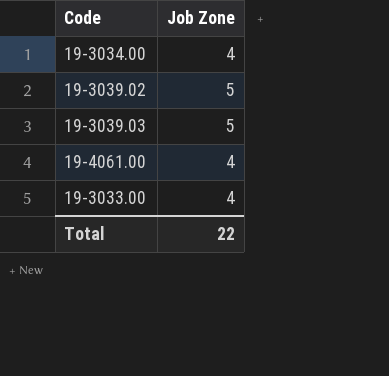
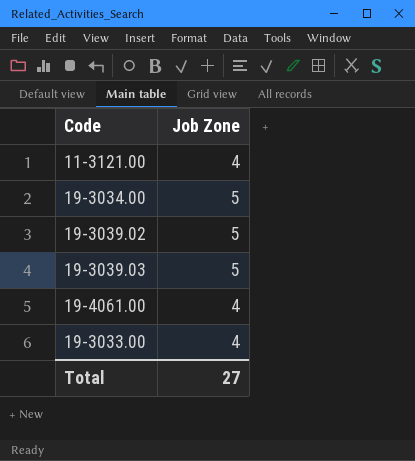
row 11-3121.00: none -> 4
19-3034.00 | Job Zone: 4 -> 5
Total | Job Zone: 22 -> 27

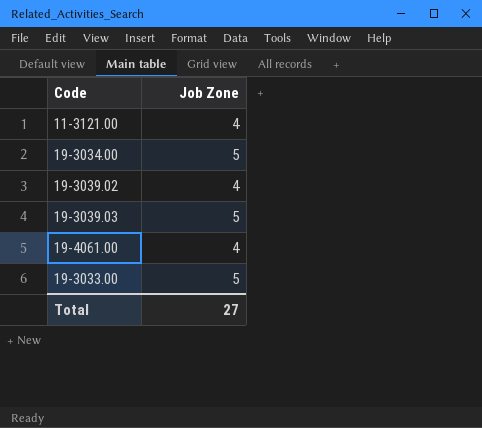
19-3039.02 | Job Zone: 5 -> 4
19-3033.00 | Job Zone: 4 -> 5

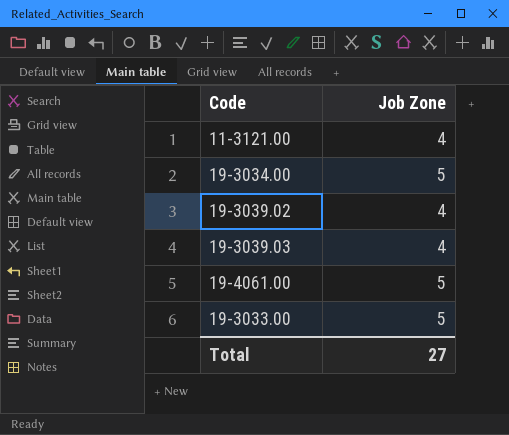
19-3039.03 | Job Zone: 5 -> 4
19-4061.00 | Job Zone: 4 -> 5

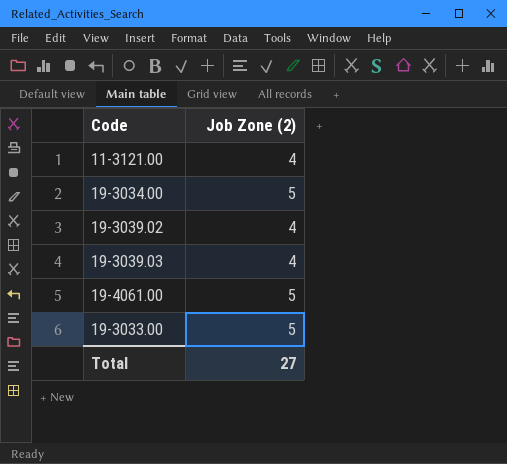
column name: Job Zone -> Job Zone (2)

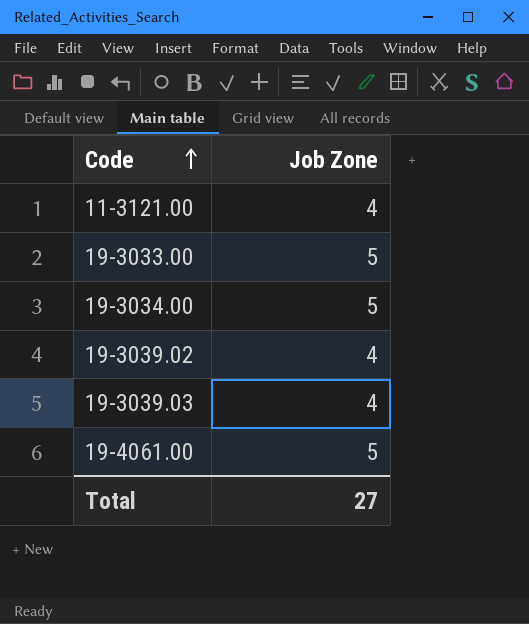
row order: none -> Code ascending
column name: Job Zone (2) -> Job Zone

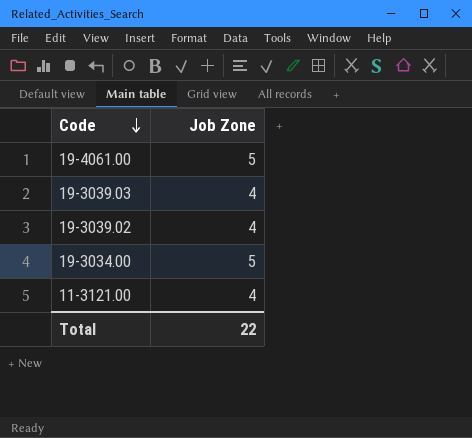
row order: Code ascending -> Code descending
row 19-3033.00: 5 -> none
Total | Job Zone: 27 -> 22

